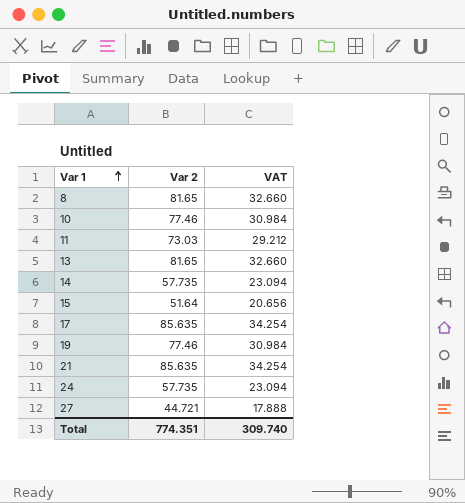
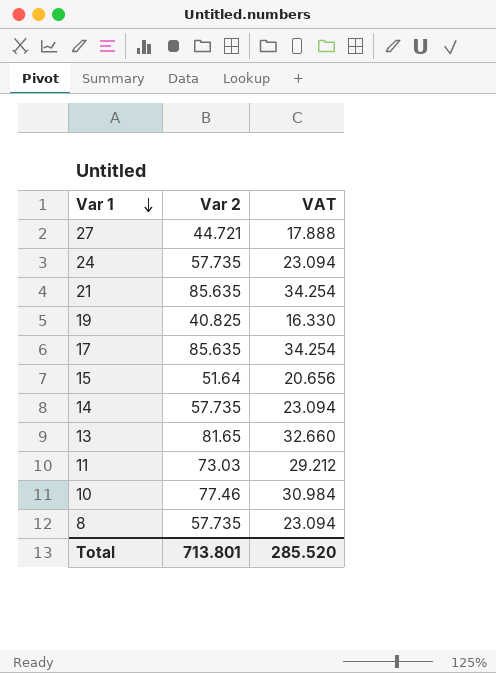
row order: Var 1 ascending -> Var 1 descending
19 | Var 2: 77.46 -> 40.825
19 | VAT: 30.984 -> 16.330
8 | Var 2: 81.65 -> 57.735
8 | VAT: 32.660 -> 23.094
Total | Var 2: 774.351 -> 713.801
Total | VAT: 309.740 -> 285.520

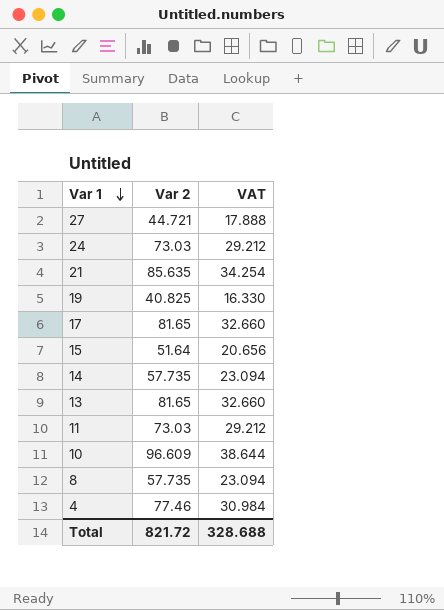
24 | Var 2: 57.735 -> 73.03
24 | VAT: 23.094 -> 29.212
17 | Var 2: 85.635 -> 81.65
17 | VAT: 34.254 -> 32.660
10 | Var 2: 77.46 -> 96.609
10 | VAT: 30.984 -> 38.644
row 4: none -> 77.46 | 30.984
Total | Var 2: 713.801 -> 821.72
Total | VAT: 285.520 -> 328.688

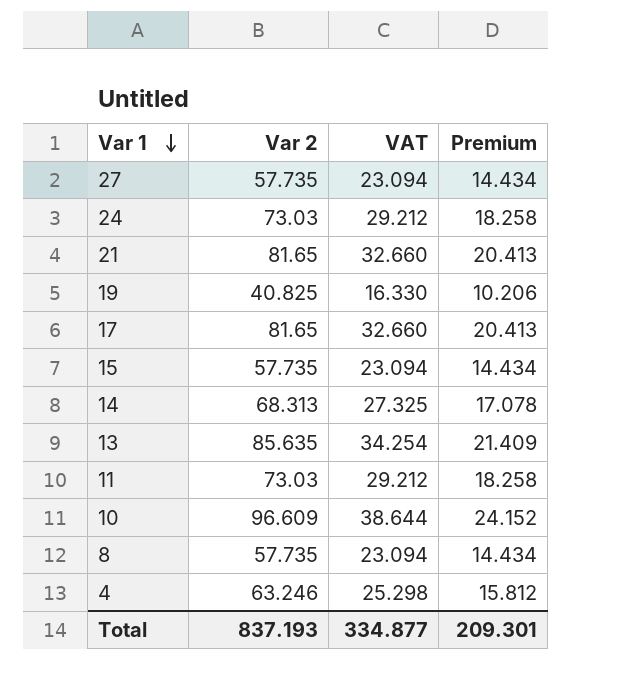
column Premium | formula: none -> [Var 2] * 0.25
27 | Var 2: 44.721 -> 57.735
27 | VAT: 17.888 -> 23.094
21 | Var 2: 85.635 -> 81.65
21 | VAT: 34.254 -> 32.660
15 | Var 2: 51.64 -> 57.735
15 | VAT: 20.656 -> 23.094
14 | Var 2: 57.735 -> 68.313
14 | VAT: 23.094 -> 27.325
13 | Var 2: 81.65 -> 85.635
13 | VAT: 32.660 -> 34.254
4 | Var 2: 77.46 -> 63.246
4 | VAT: 30.984 -> 25.298
Total | Var 2: 821.72 -> 837.193
Total | VAT: 328.688 -> 334.877

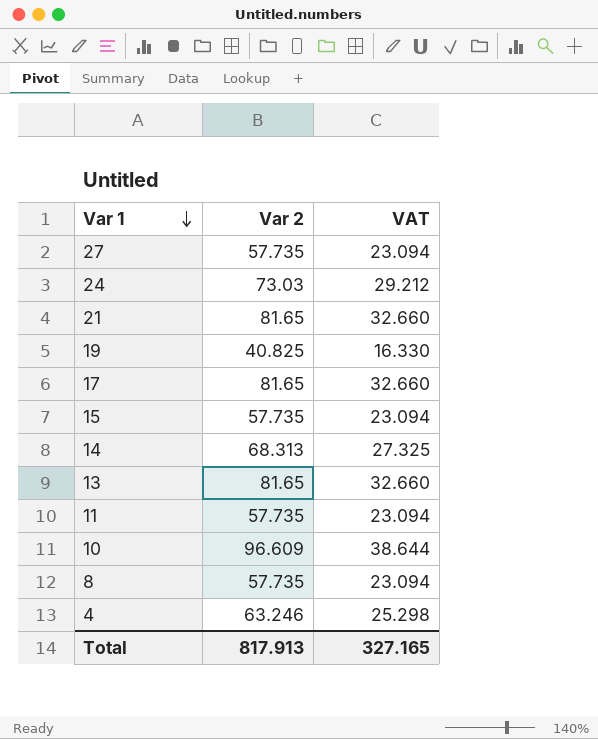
column Premium | formula: [Var 2] * 0.25 -> none
13 | Var 2: 85.635 -> 81.65
13 | VAT: 34.254 -> 32.660
11 | Var 2: 73.03 -> 57.735
11 | VAT: 29.212 -> 23.094
Total | Var 2: 837.193 -> 817.913
Total | VAT: 334.877 -> 327.165

